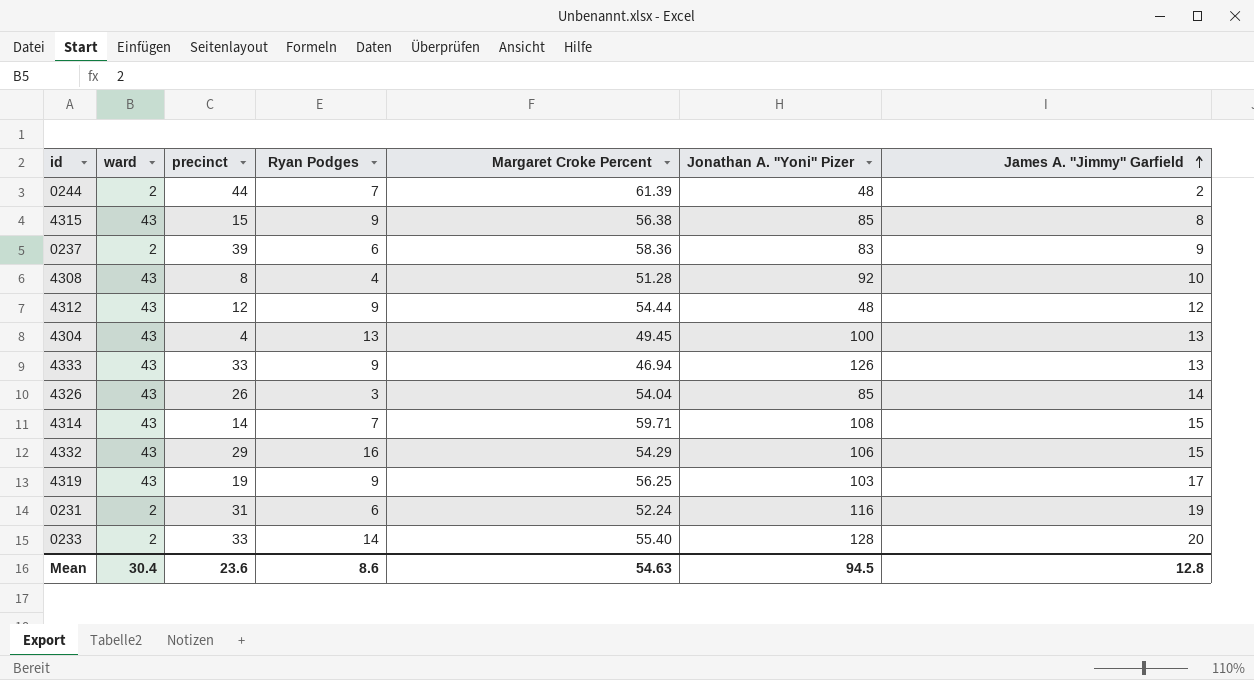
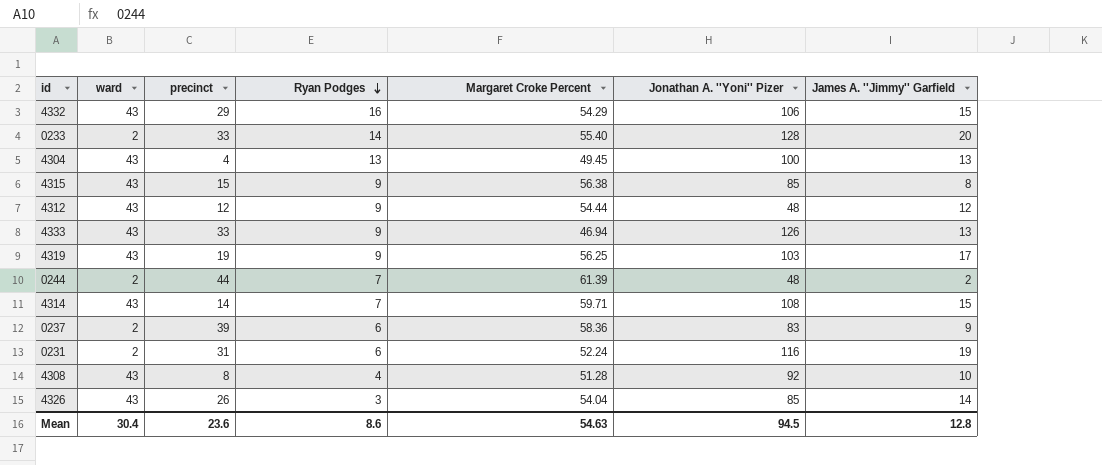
row order: James A. ''Jimmy'' Garfield ascending -> Ryan Podges descending

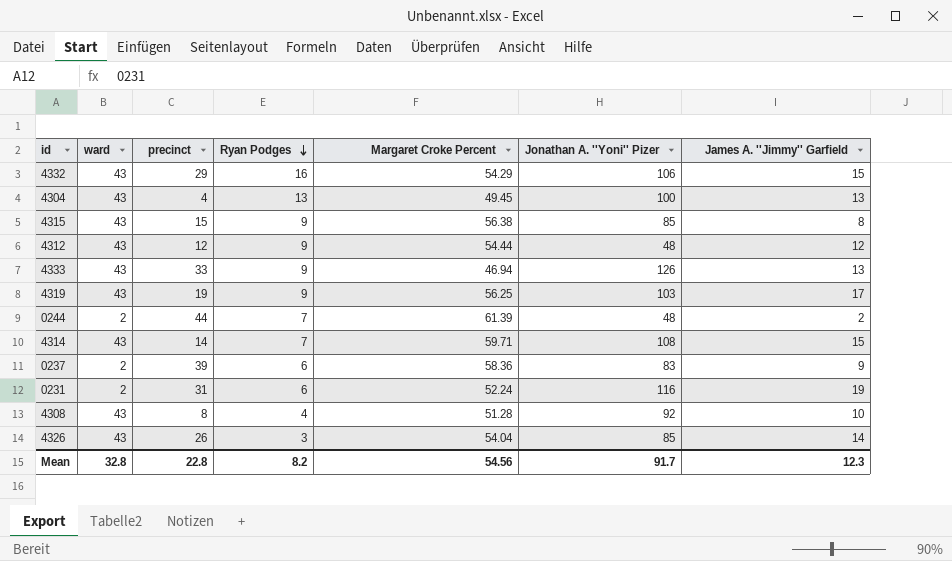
row 0233: 2 | 33 | 14 | 55.40 | 128 | 20 -> none
Mean | ward: 30.4 -> 32.8
Mean | precinct: 23.6 -> 22.8
Mean | Ryan Podges: 8.6 -> 8.2
Mean | Margaret Croke Percent: 54.63 -> 54.56
Mean | Jonathan A. ''Yoni'' Pizer: 94.5 -> 91.7
Mean | James A. ''Jimmy'' Garfield: 12.8 -> 12.3

